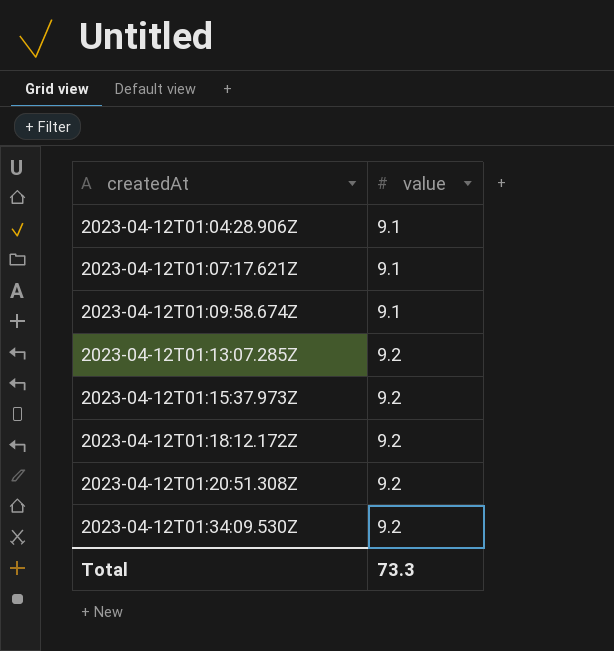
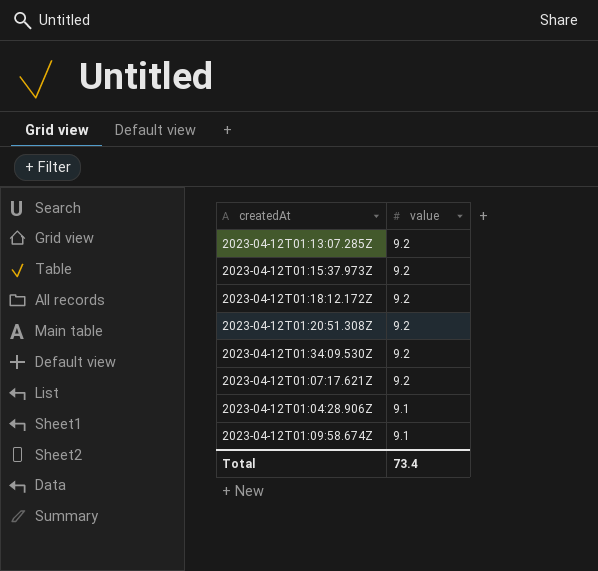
row order: createdAt ascending -> value descending
2023-04-12T01:07:17.621Z | value: 9.1 -> 9.2
Total | value: 73.3 -> 73.4

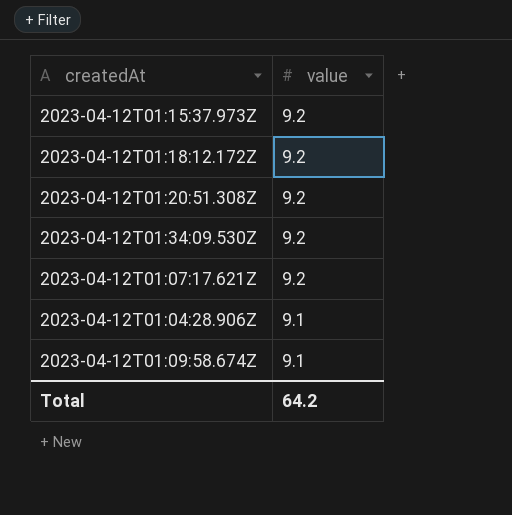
row 2023-04-12T01:13:07.285Z: 9.2 -> none
Total | value: 73.4 -> 64.2

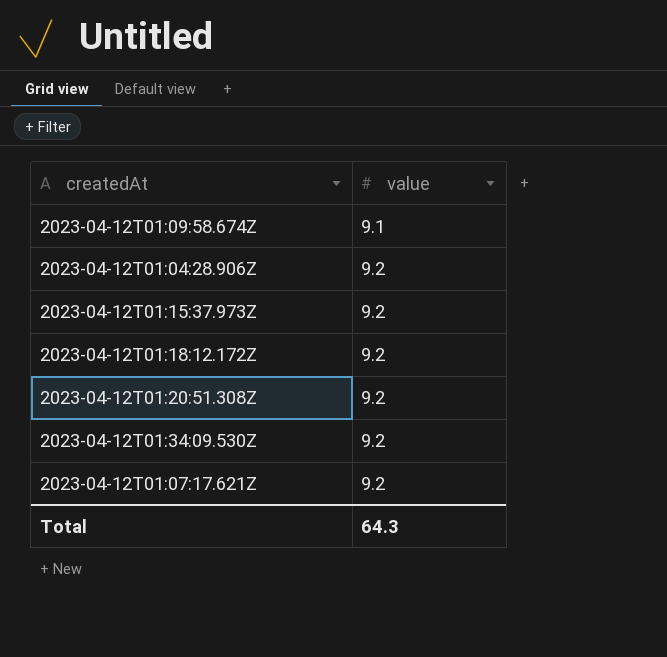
row order: value descending -> value ascending
2023-04-12T01:04:28.906Z | value: 9.1 -> 9.2
Total | value: 64.2 -> 64.3

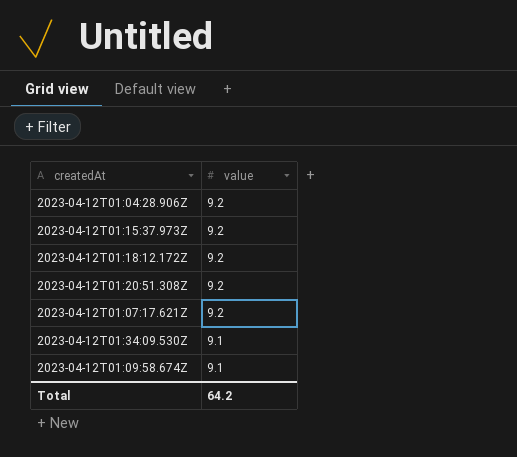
row order: value ascending -> value descending
2023-04-12T01:34:09.530Z | value: 9.2 -> 9.1
Total | value: 64.3 -> 64.2

